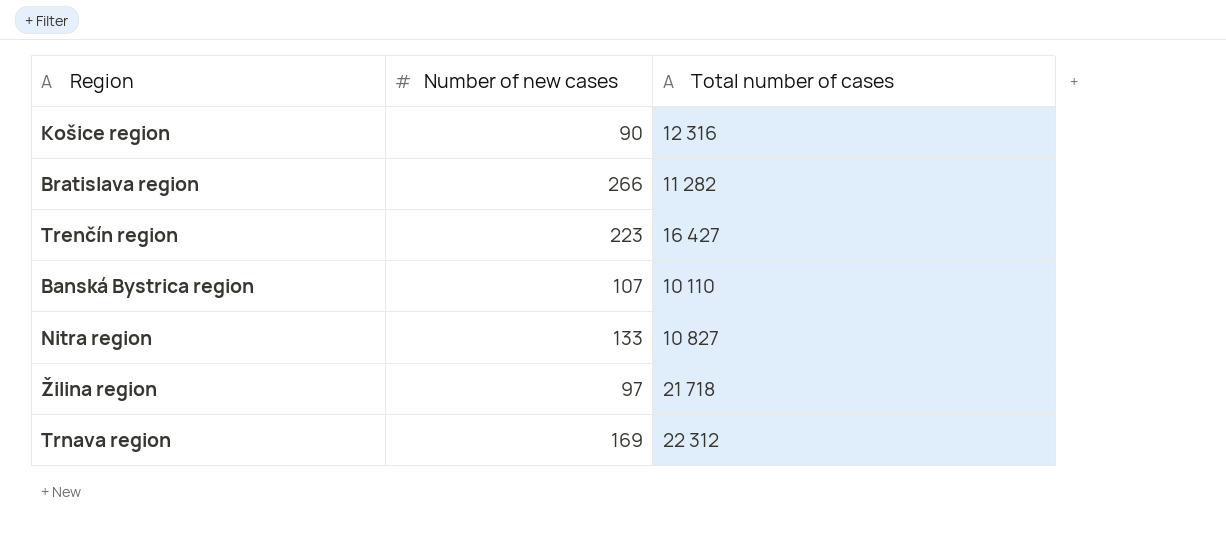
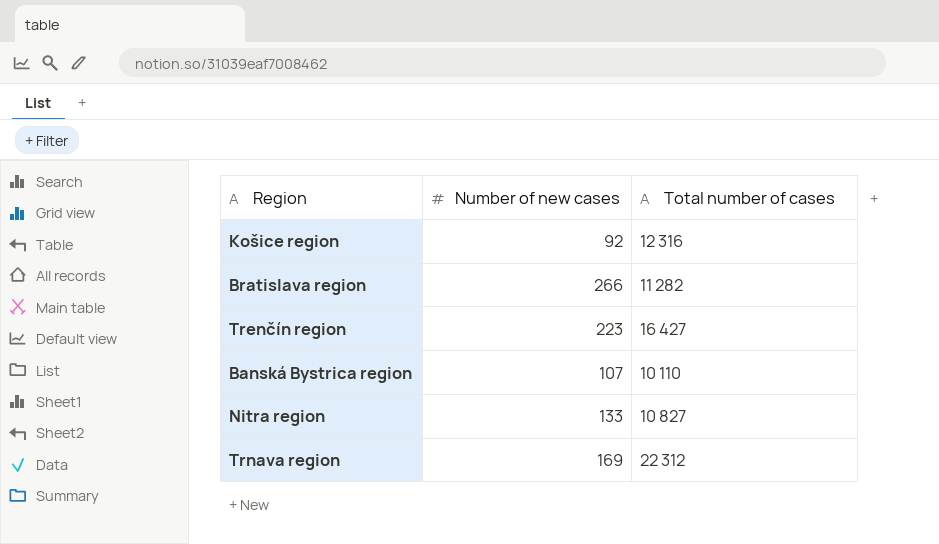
row Žilina region: 97 | 21 718 -> none
Košice region | Number of new cases: 90 -> 92

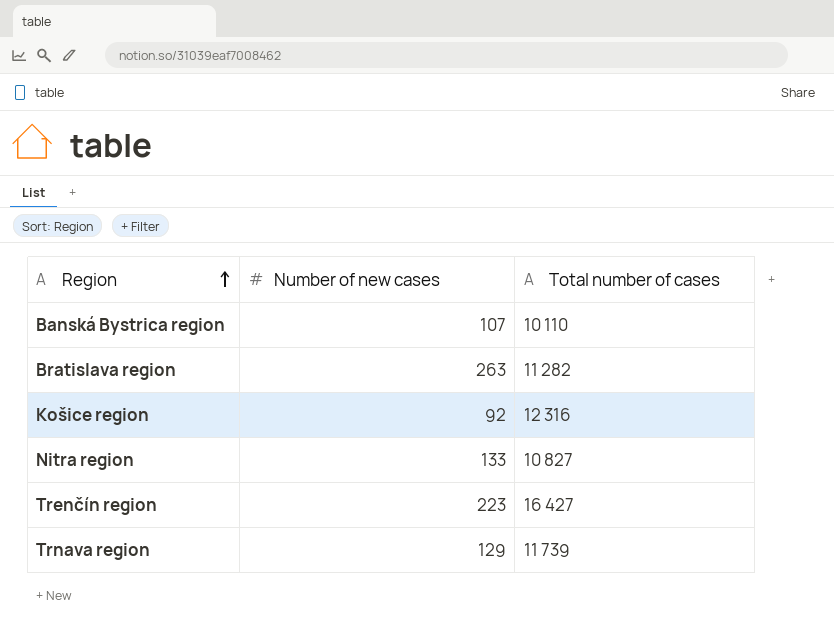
row order: none -> Region ascending
Bratislava region | Number of new cases: 266 -> 263
Trnava region | Number of new cases: 169 -> 129
Trnava region | Total number of cases: 22 312 -> 11 739

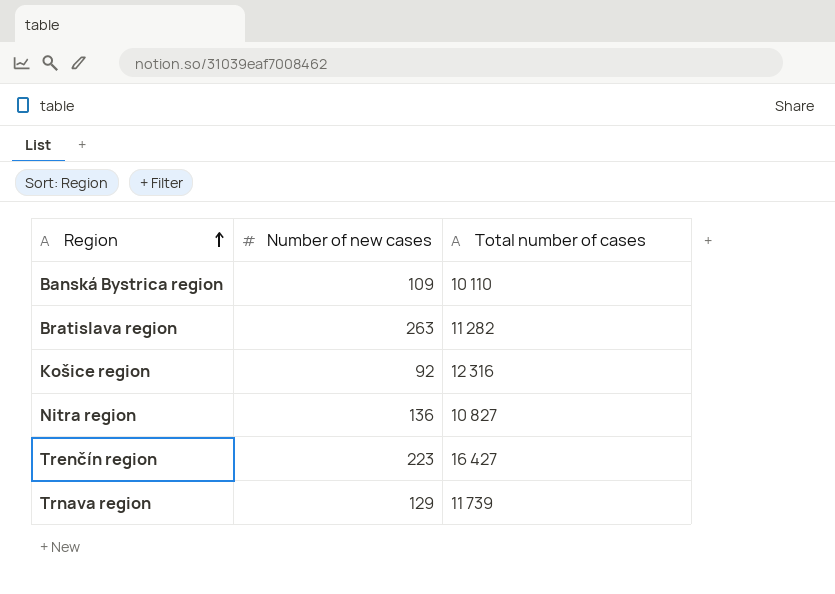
Banská Bystrica region | Number of new cases: 107 -> 109
Nitra region | Number of new cases: 133 -> 136

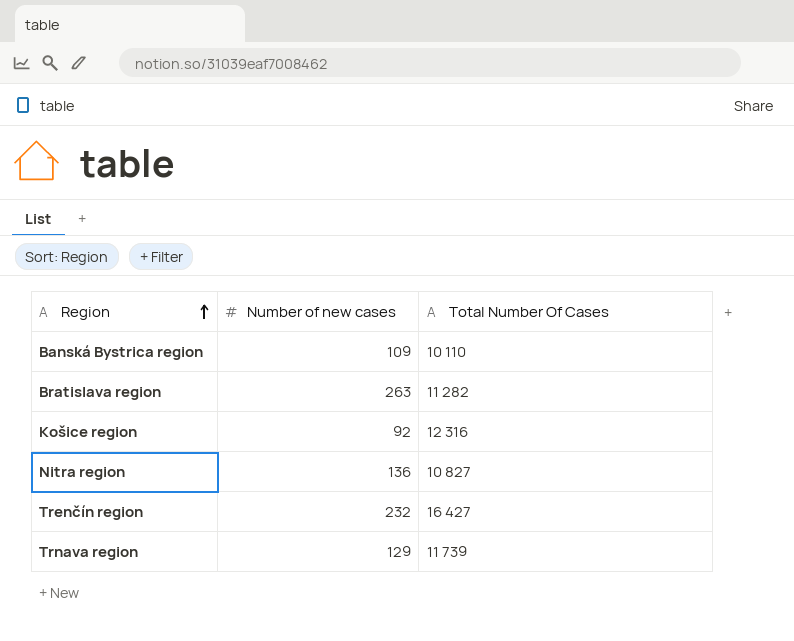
column name: Total number of cases -> Total Number Of Cases
Trenčín region | Number of new cases: 223 -> 232

